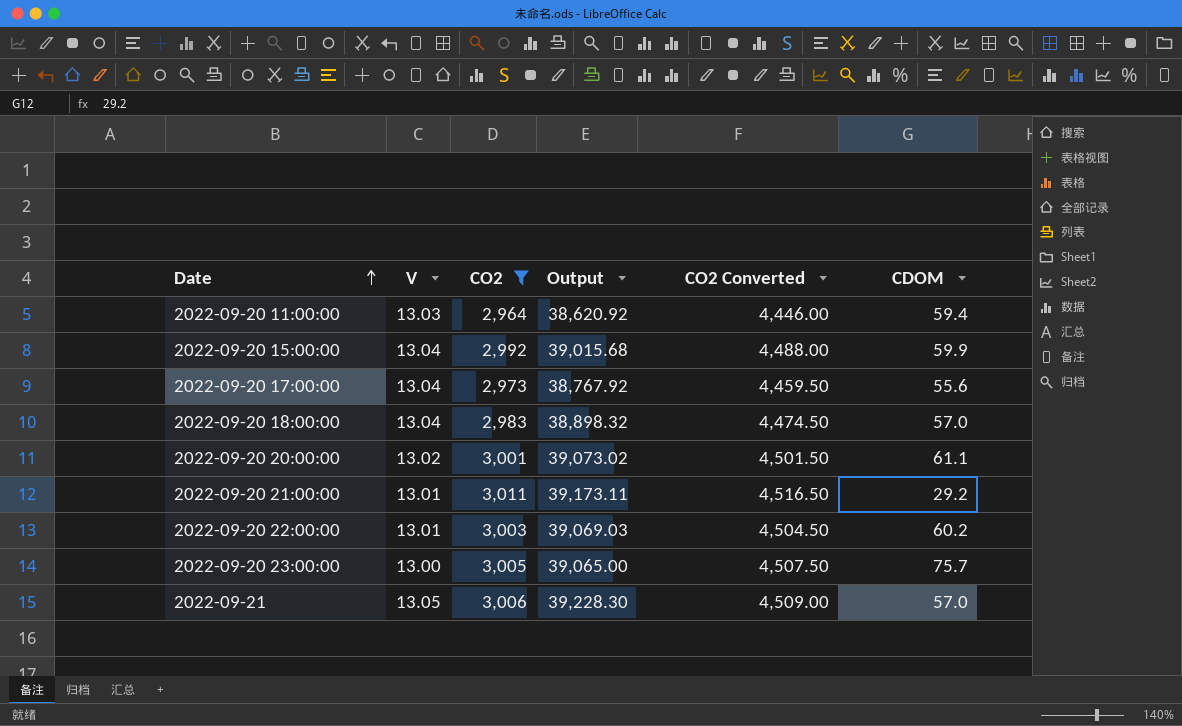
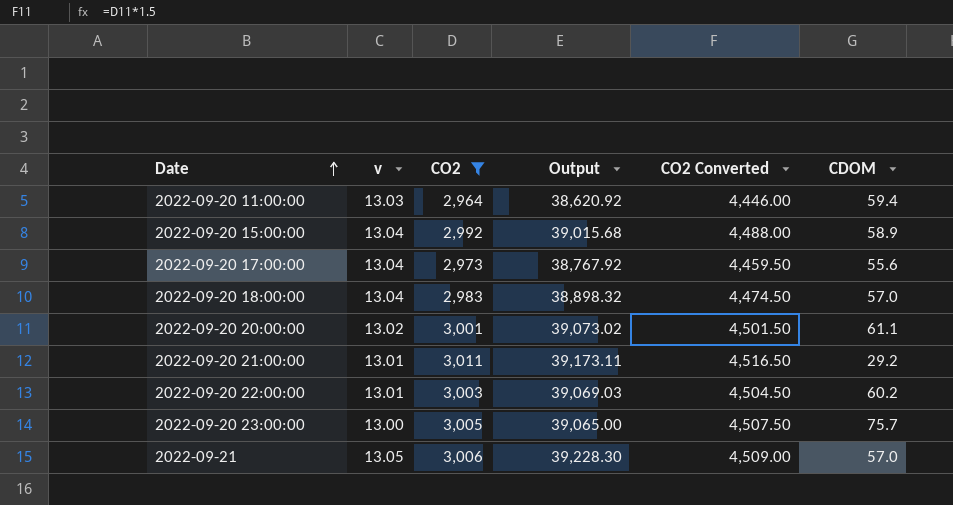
column name: V -> v
2022-09-20 15:00:00 | CDOM: 59.9 -> 58.9

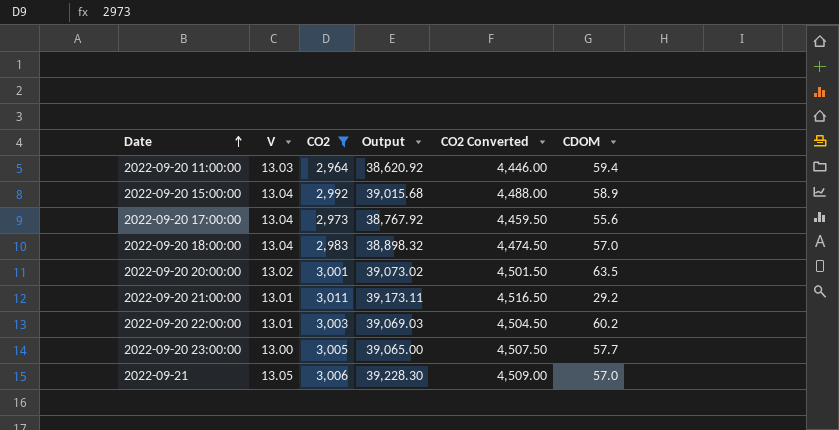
column name: v -> V
2022-09-20 20:00:00 | CDOM: 61.1 -> 63.5
2022-09-20 23:00:00 | CDOM: 75.7 -> 57.7

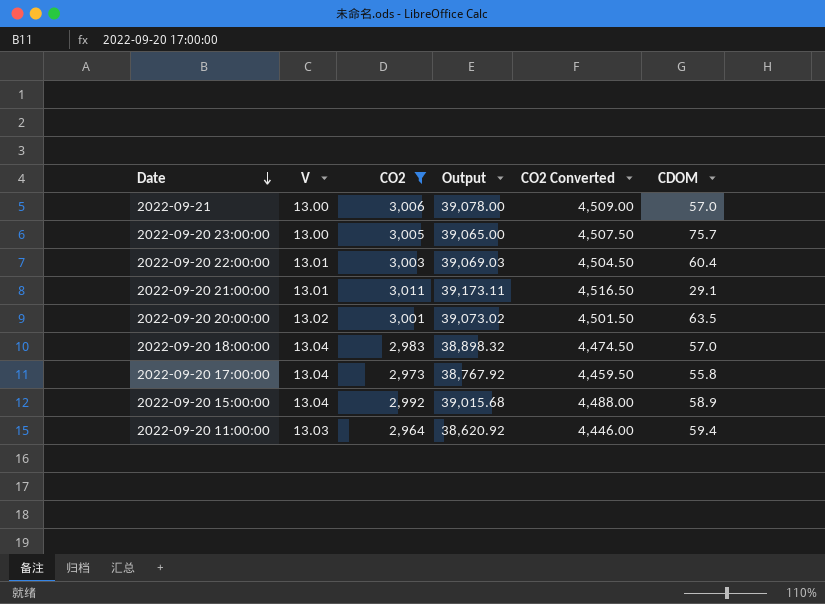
row order: Date ascending -> Date descending
2022-09-21 | V: 13.05 -> 13.00
2022-09-21 | Output: 39,228.30 -> 39,078.00
2022-09-20 23:00:00 | CDOM: 57.7 -> 75.7
2022-09-20 22:00:00 | CDOM: 60.2 -> 60.4
2022-09-20 21:00:00 | CDOM: 29.2 -> 29.1
2022-09-20 17:00:00 | CDOM: 55.6 -> 55.8

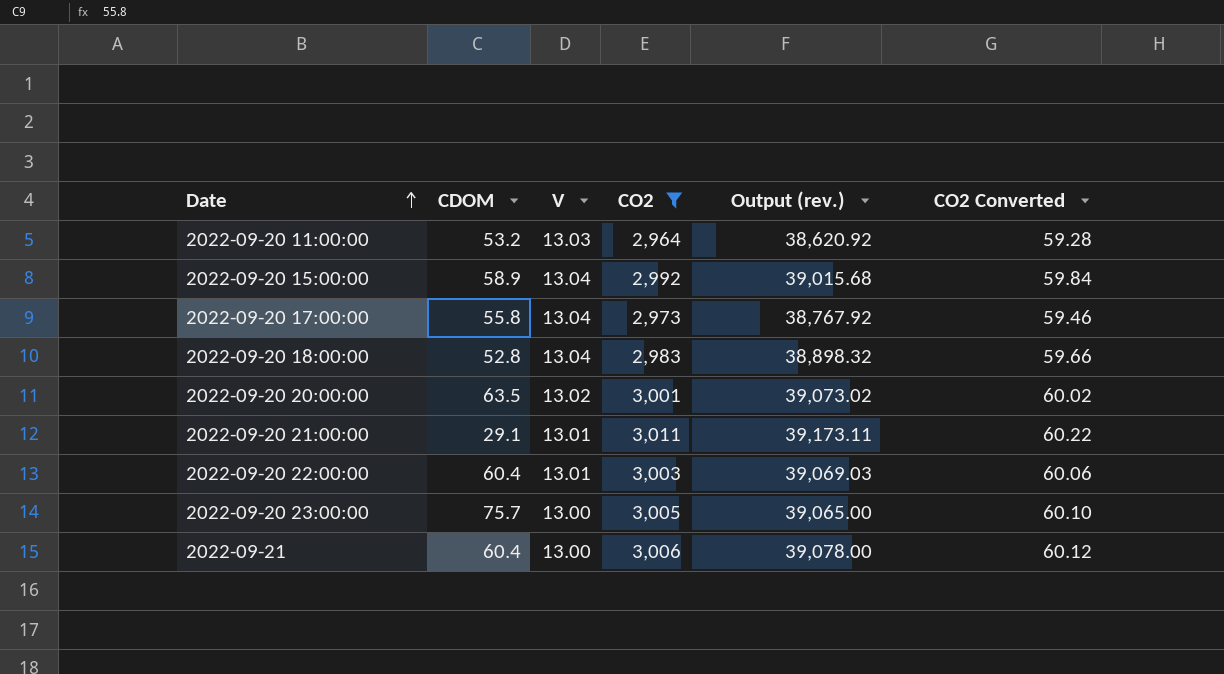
row order: Date descending -> Date ascending
column CDOM | position: 6 -> 2
column name: Output -> Output (rev.)
column CO2 Converted | formula: [CO2] * 1.5 -> [CO2] * 0.02
2022-09-20 11:00:00 | CDOM: 59.4 -> 53.2
2022-09-20 18:00:00 | CDOM: 57.0 -> 52.8
2022-09-21 | CDOM: 57.0 -> 60.4

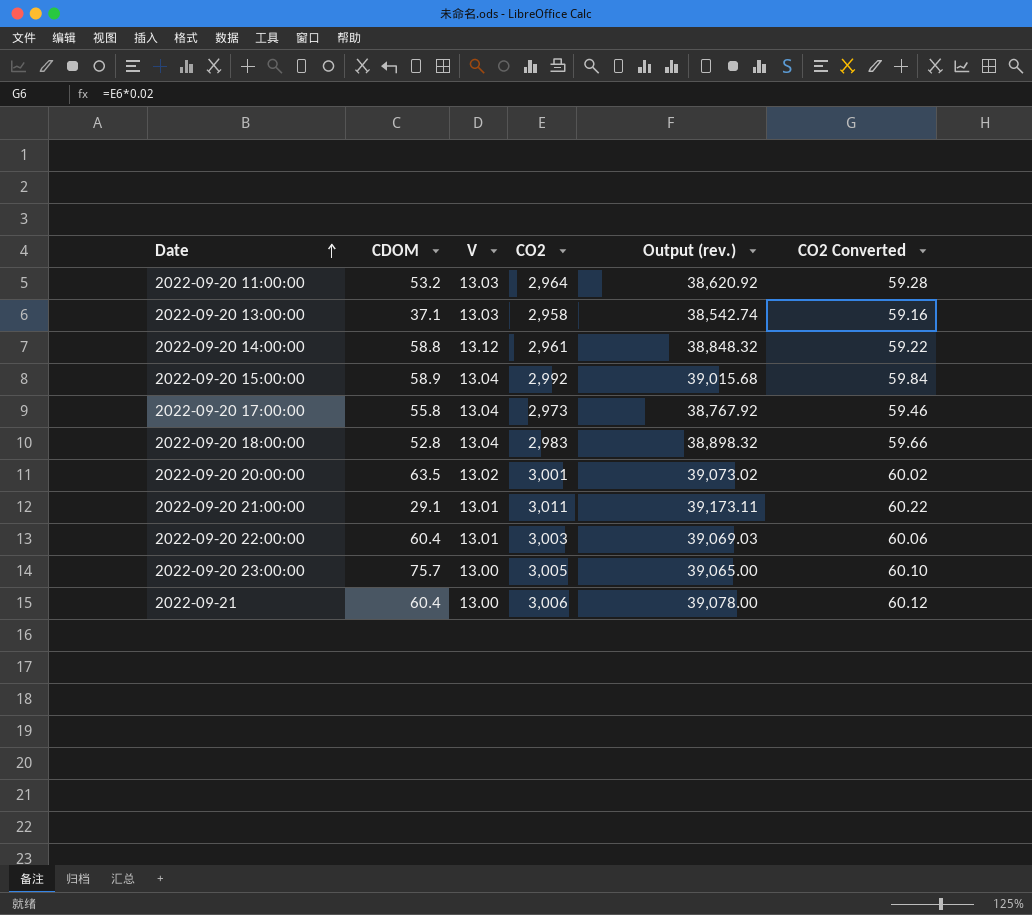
filter: CO2 >= 2,964 -> none

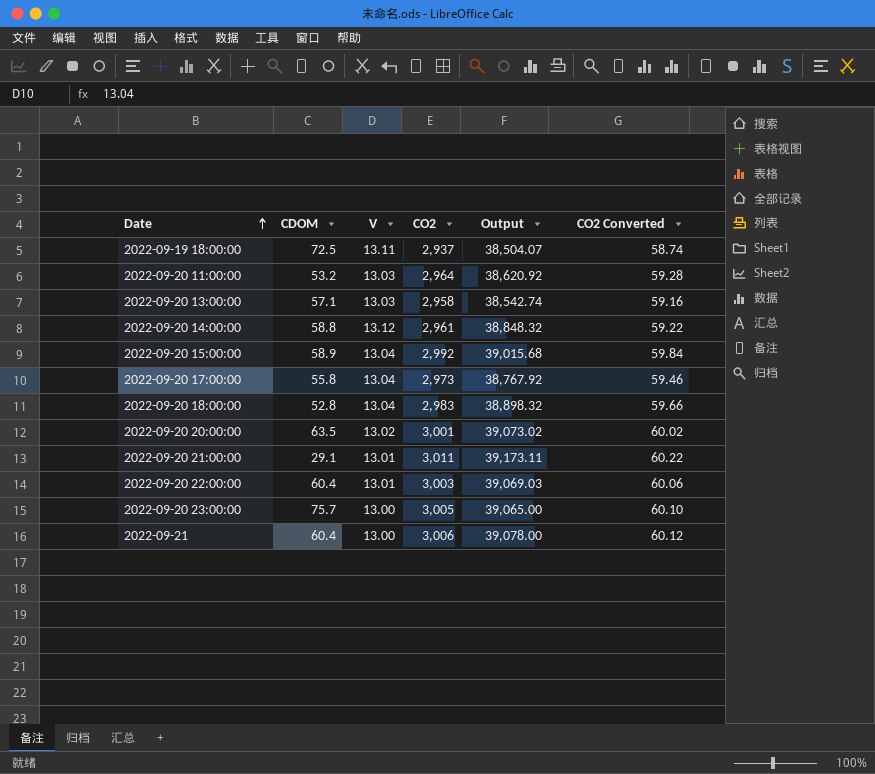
column name: Output (rev.) -> Output
row 2022-09-19 18:00:00: none -> 72.5 | 13.11 | 2,937 | 38,504.07 | 58.74
2022-09-20 13:00:00 | CDOM: 37.1 -> 57.1

